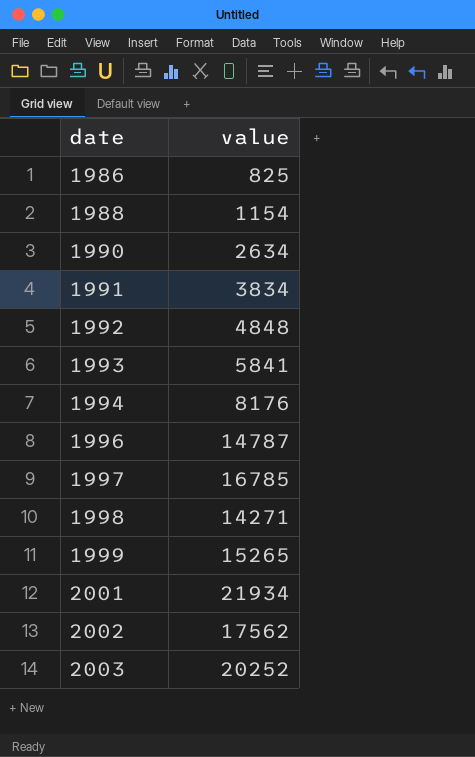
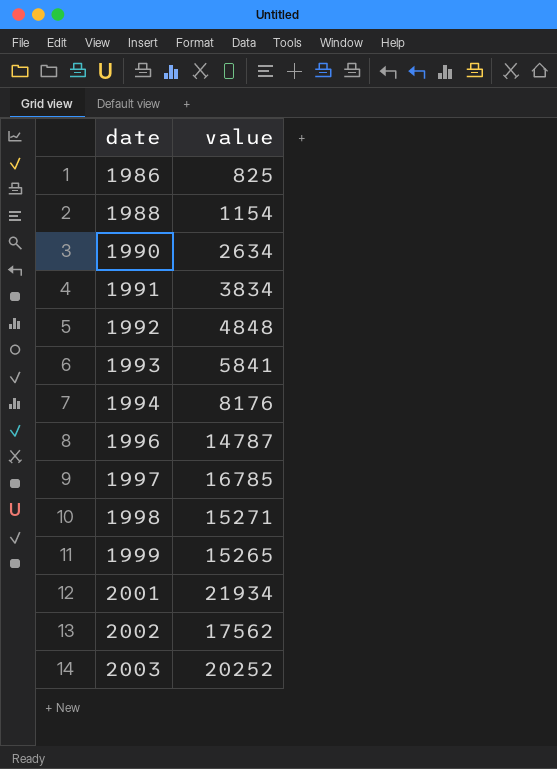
1998 | value: 14271 -> 15271

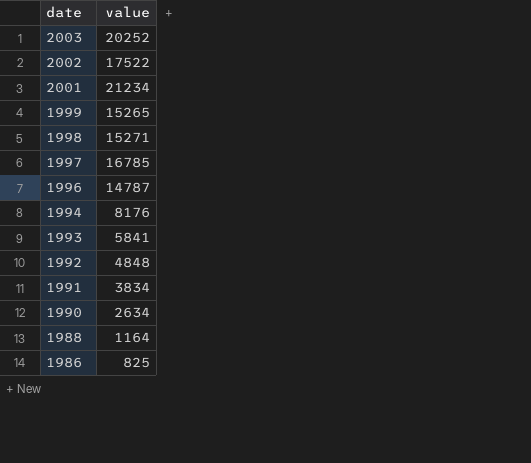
row order: date ascending -> date descending
2002 | value: 17562 -> 17522
2001 | value: 21934 -> 21234
1988 | value: 1154 -> 1164

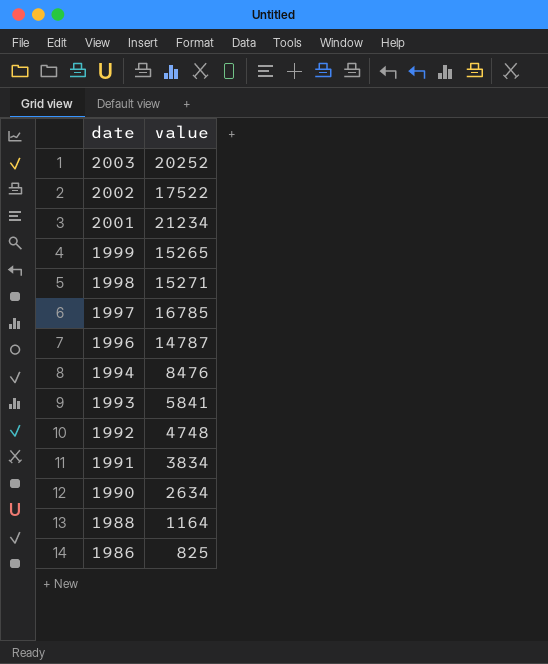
1994 | value: 8176 -> 8476
1992 | value: 4848 -> 4748

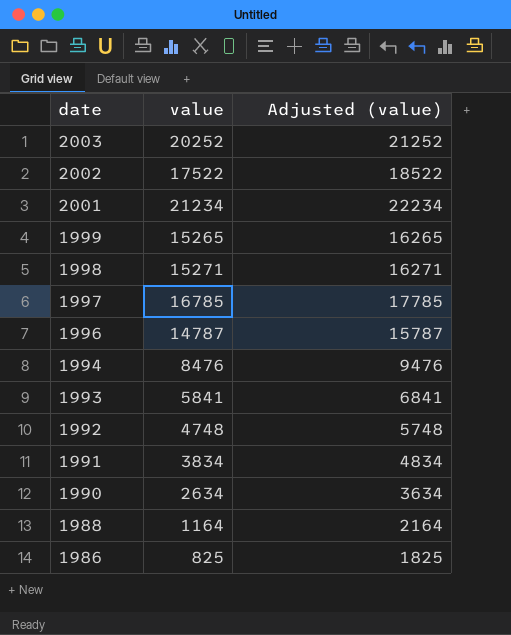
column Adjusted (value) | formula: none -> [value] + 1000

